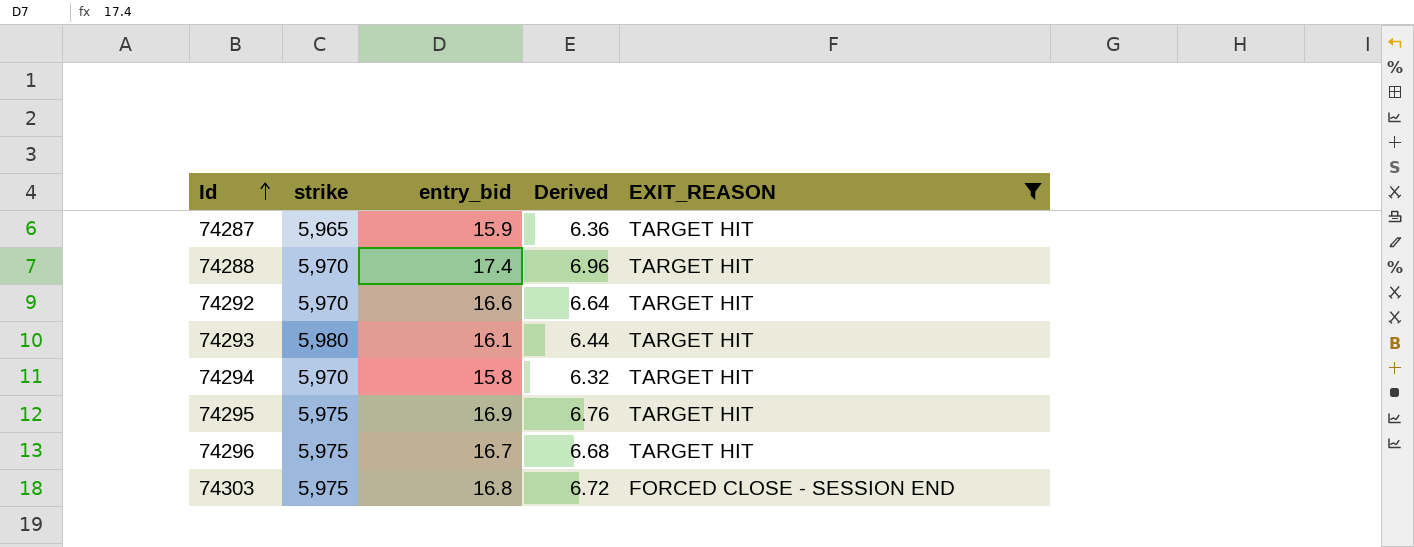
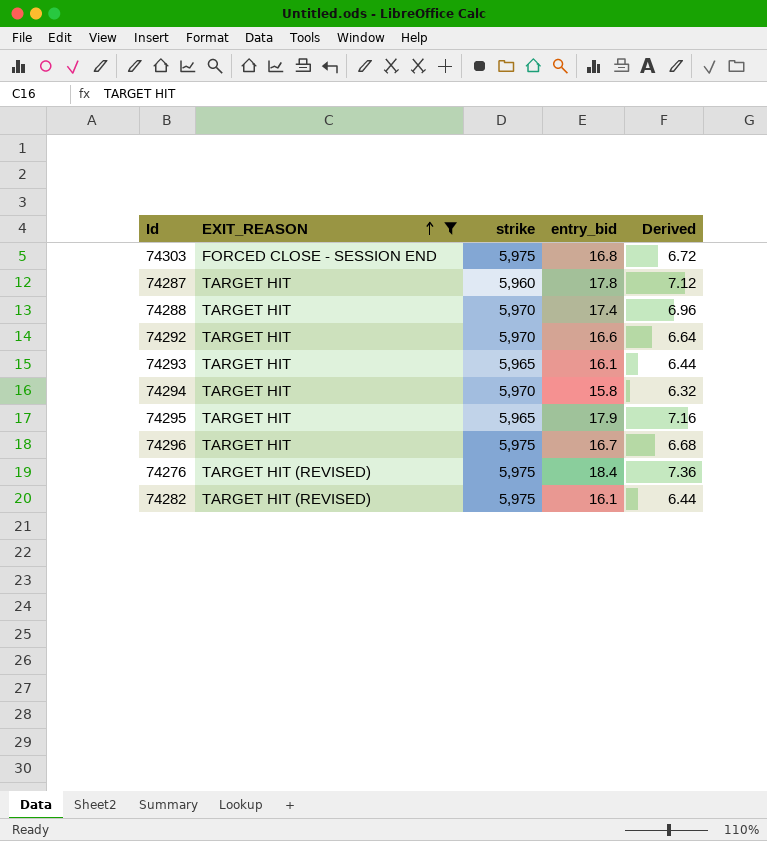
row order: Id ascending -> EXIT_REASON ascending
column EXIT_REASON | position: 5 -> 2
74287 | strike: 5,965 -> 5,960
74287 | entry_bid: 15.9 -> 17.8
74287 | Derived: 6.36 -> 7.12
74293 | strike: 5,980 -> 5,965
74295 | strike: 5,975 -> 5,965
74295 | entry_bid: 16.9 -> 17.9
74295 | Derived: 6.76 -> 7.16
row 74276: none -> TARGET HIT (REVISED) | 5,975 | 18.4 | 7.36
row 74282: none -> TARGET HIT (REVISED) | 5,975 | 16.1 | 6.44

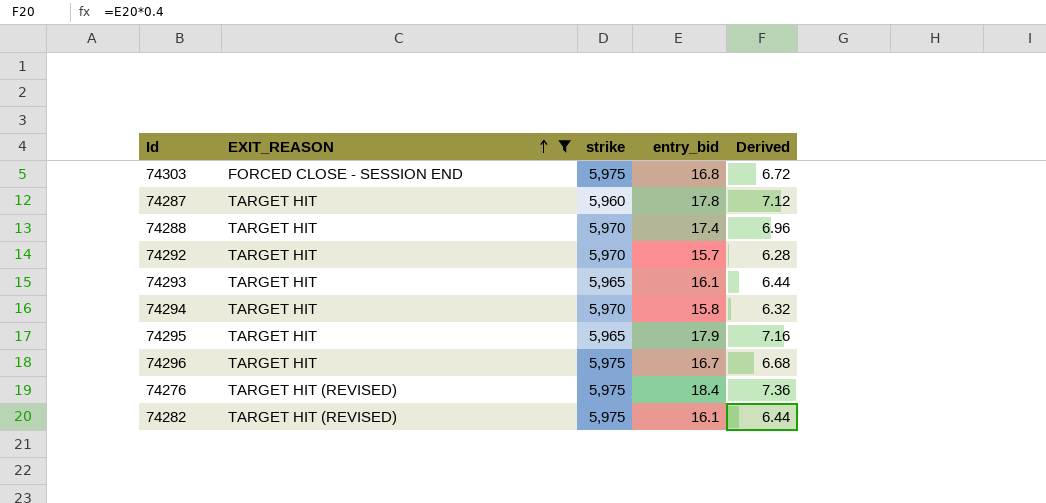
74292 | entry_bid: 16.6 -> 15.7
74292 | Derived: 6.64 -> 6.28

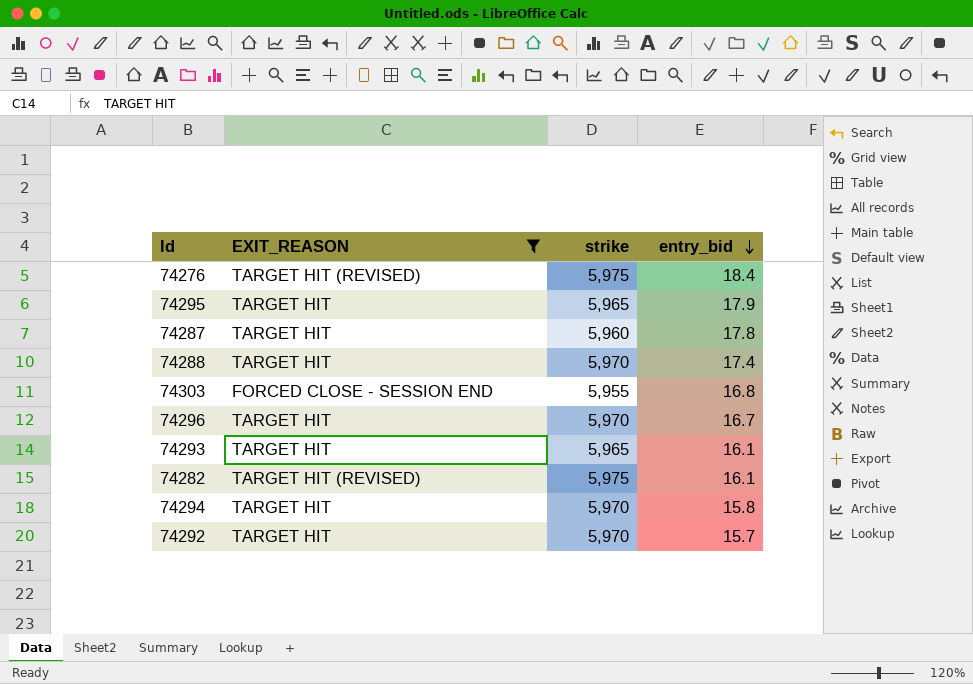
row order: EXIT_REASON ascending -> entry_bid descending
column Derived | formula: [entry_bid] * 0.4 -> none
74303 | strike: 5,975 -> 5,955
74296 | strike: 5,975 -> 5,970

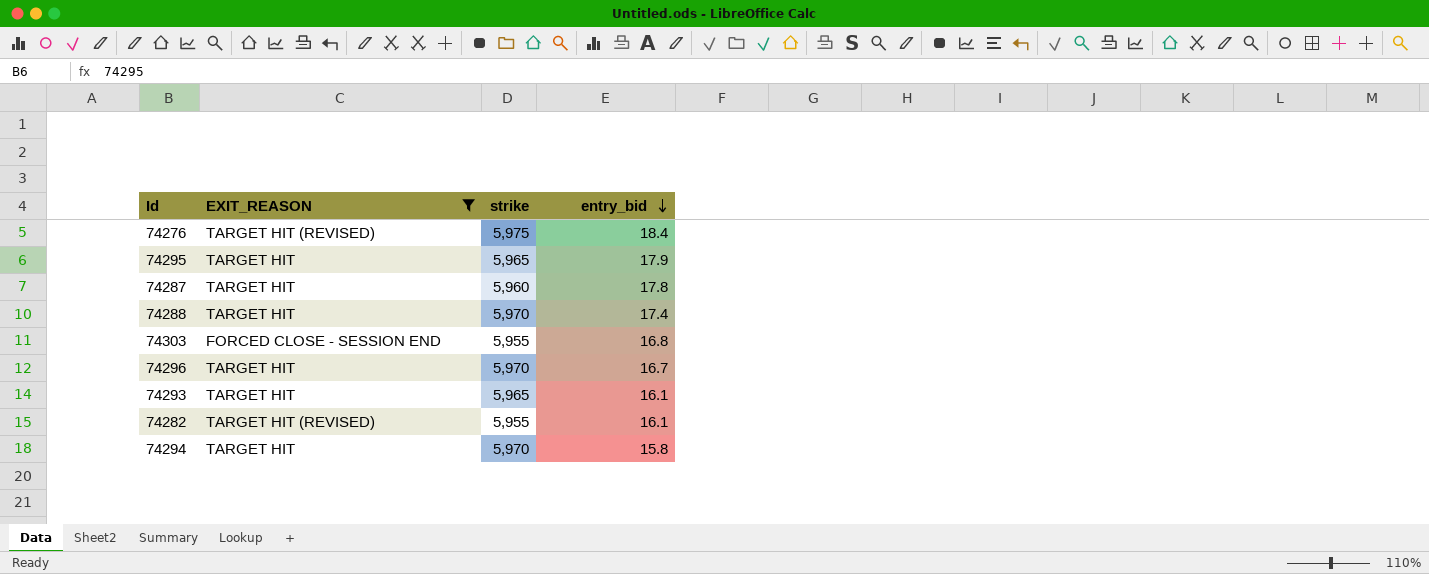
row 74292: TARGET HIT | 5,970 | 15.7 -> none
74282 | strike: 5,975 -> 5,955

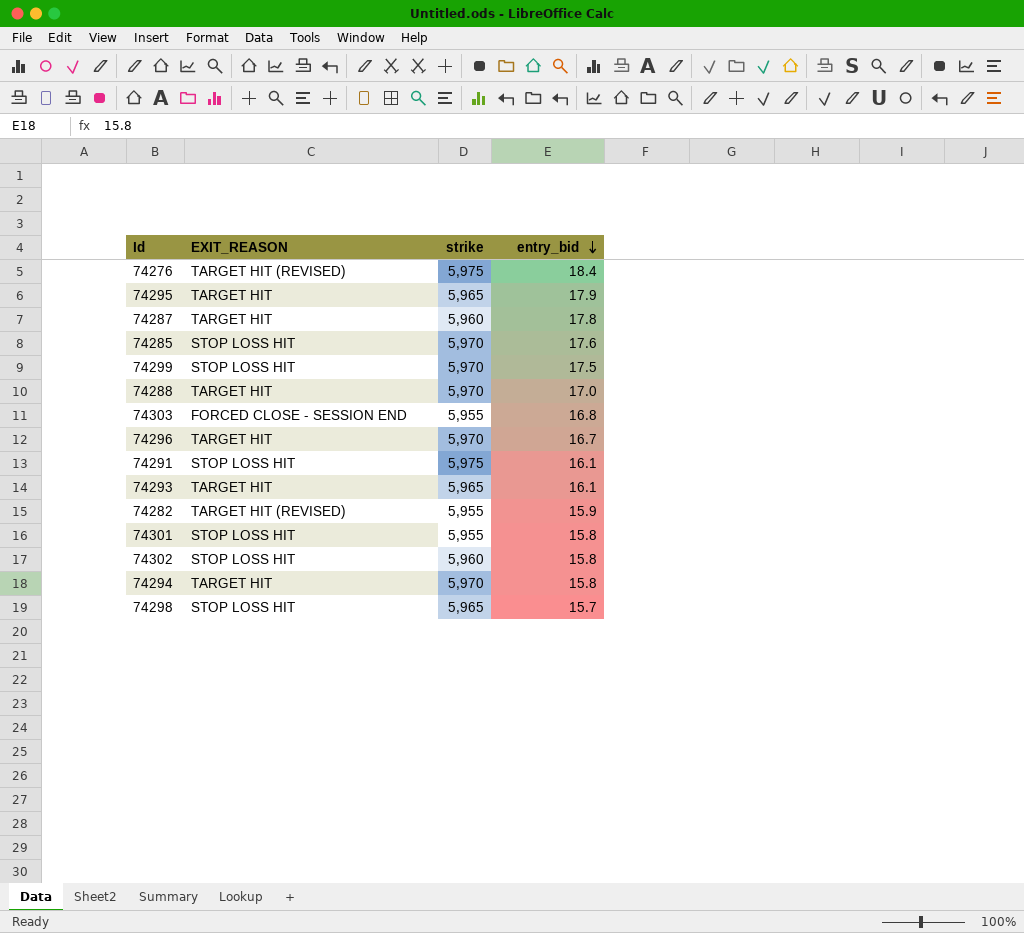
filter: EXIT_REASON != STOP LOSS HIT -> none
74288 | entry_bid: 17.4 -> 17.0
74282 | entry_bid: 16.1 -> 15.9

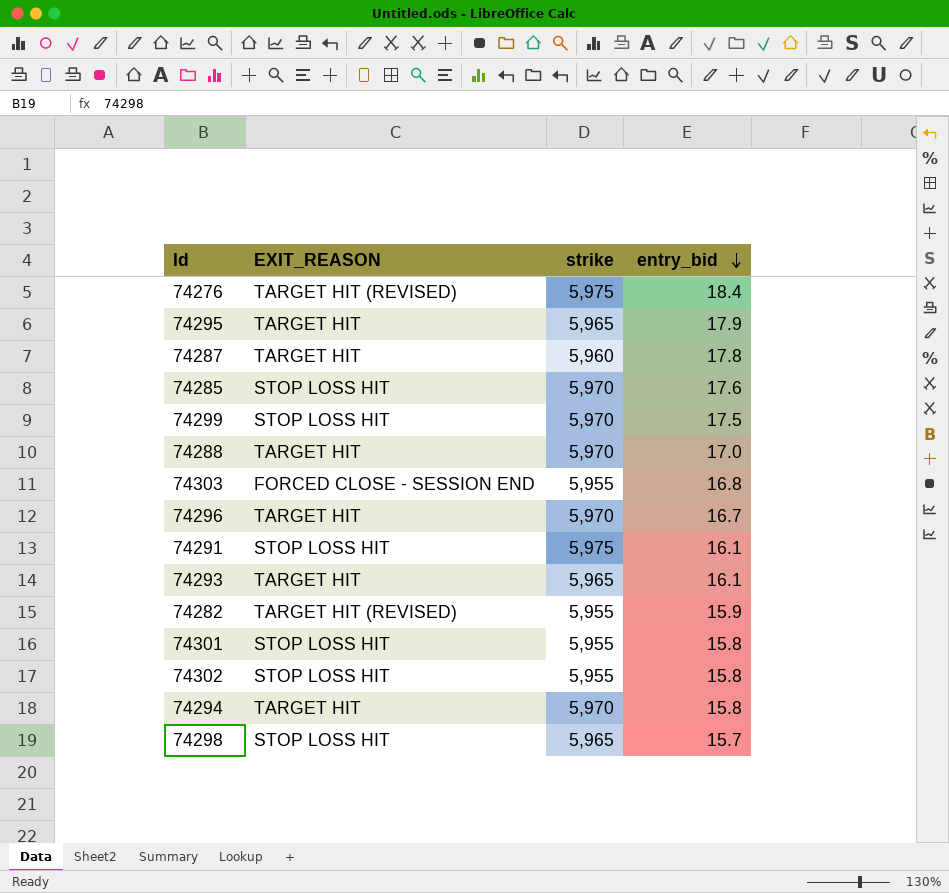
74302 | strike: 5,960 -> 5,955

